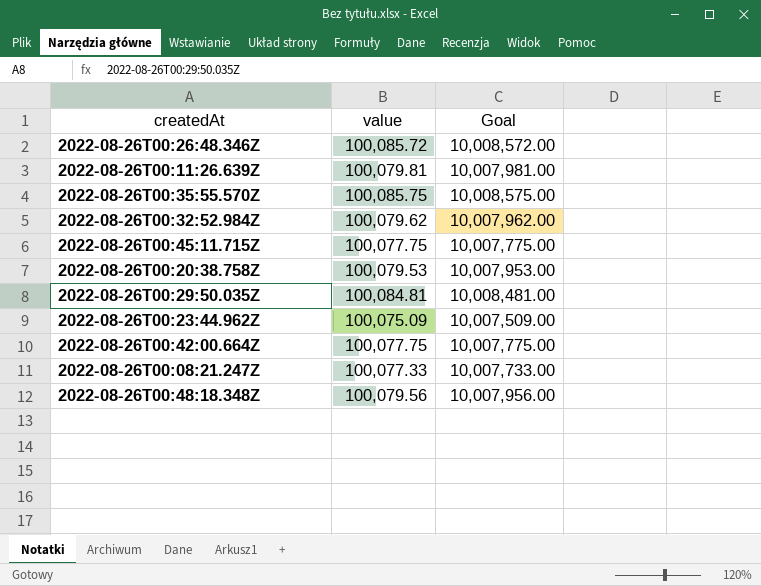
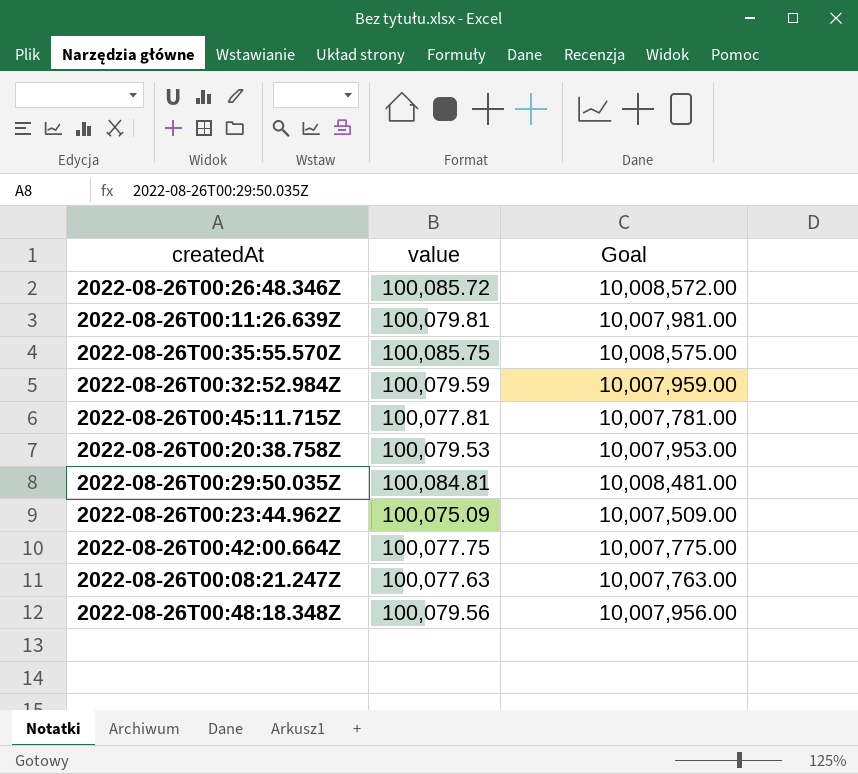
2022-08-26T00:32:52.984Z | value: 100,079.62 -> 100,079.59
2022-08-26T00:32:52.984Z | Goal: 10,007,962.00 -> 10,007,959.00
2022-08-26T00:45:11.715Z | value: 100,077.75 -> 100,077.81
2022-08-26T00:45:11.715Z | Goal: 10,007,775.00 -> 10,007,781.00
2022-08-26T00:08:21.247Z | value: 100,077.33 -> 100,077.63
2022-08-26T00:08:21.247Z | Goal: 10,007,733.00 -> 10,007,763.00

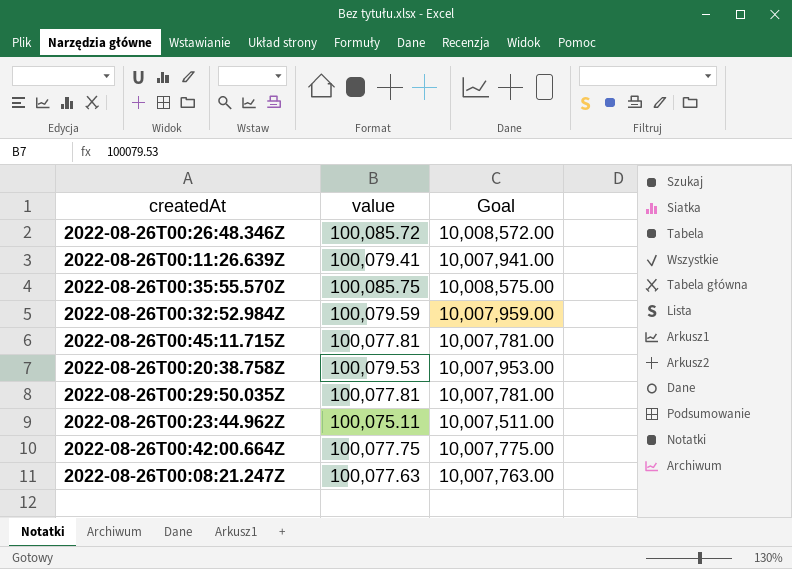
row 2022-08-26T00:48:18.348Z: 100,079.56 | 10,007,956.00 -> none
2022-08-26T00:11:26.639Z | value: 100,079.81 -> 100,079.41
2022-08-26T00:11:26.639Z | Goal: 10,007,981.00 -> 10,007,941.00
2022-08-26T00:29:50.035Z | value: 100,084.81 -> 100,077.81
2022-08-26T00:29:50.035Z | Goal: 10,008,481.00 -> 10,007,781.00
2022-08-26T00:23:44.962Z | value: 100,075.09 -> 100,075.11
2022-08-26T00:23:44.962Z | Goal: 10,007,509.00 -> 10,007,511.00

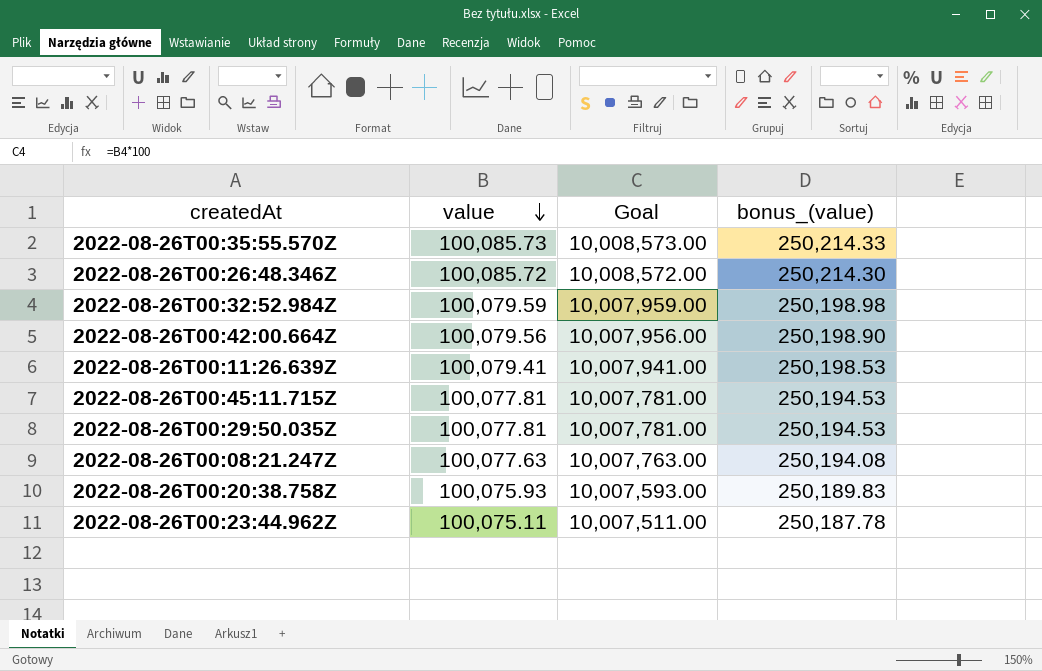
row order: none -> value descending
column bonus_(value) | formula: none -> [value] * 2.5
2022-08-26T00:35:55.570Z | value: 100,085.75 -> 100,085.73
2022-08-26T00:35:55.570Z | Goal: 10,008,575.00 -> 10,008,573.00
2022-08-26T00:42:00.664Z | value: 100,077.75 -> 100,079.56
2022-08-26T00:42:00.664Z | Goal: 10,007,775.00 -> 10,007,956.00
2022-08-26T00:20:38.758Z | value: 100,079.53 -> 100,075.93
2022-08-26T00:20:38.758Z | Goal: 10,007,953.00 -> 10,007,593.00

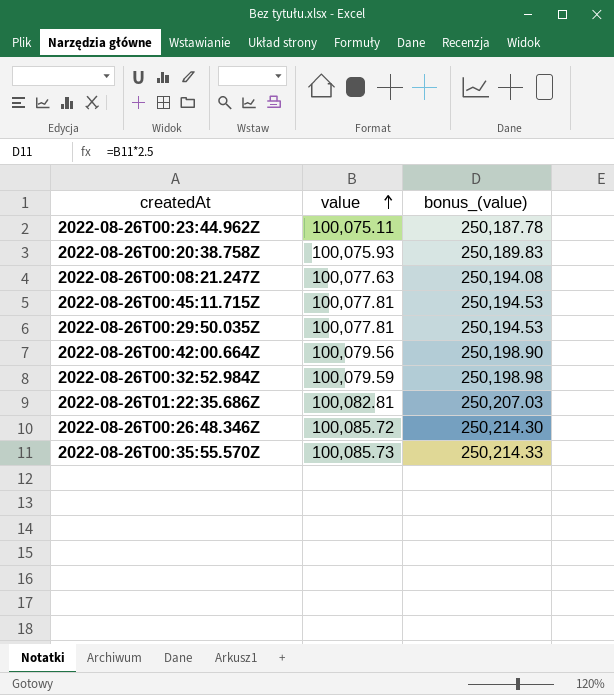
row order: value descending -> value ascending
column Goal | formula: [value] * 100 -> none
row 2022-08-26T00:11:26.639Z: 100,079.41 | 10,007,941.00 | 250,198.53 -> none
row 2022-08-26T01:22:35.686Z: none -> 100,082.81 | 250,207.03

